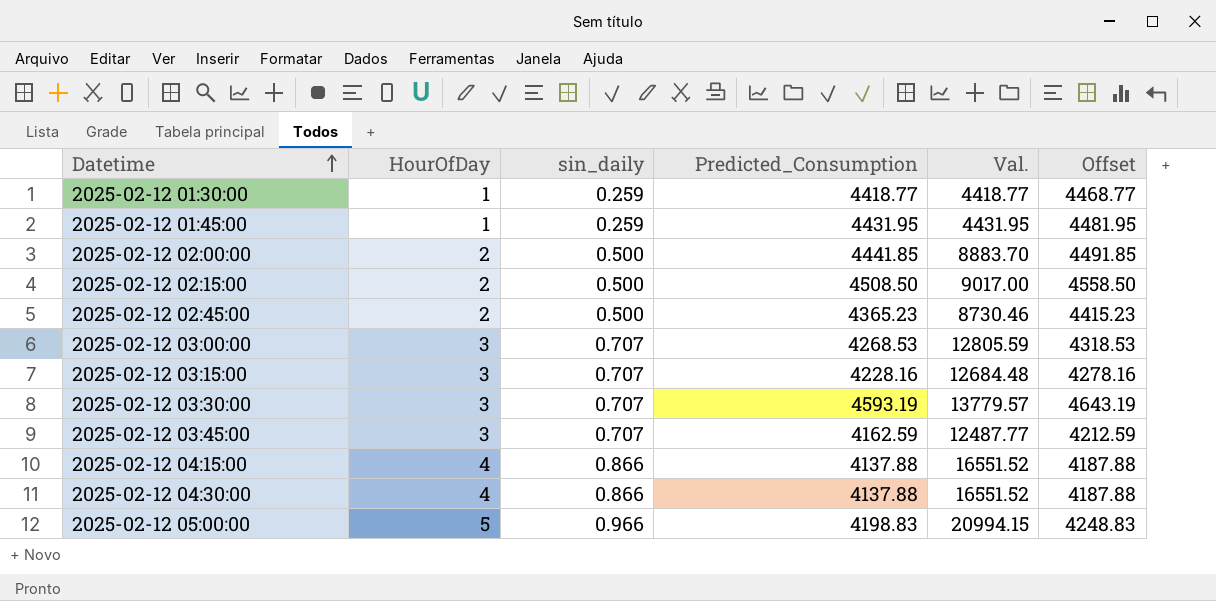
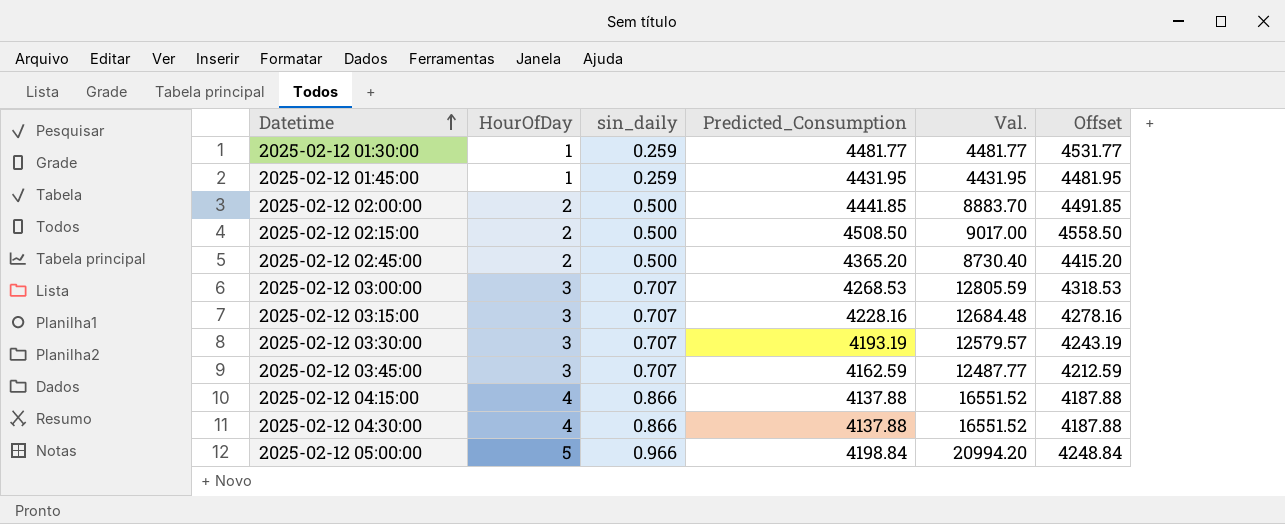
2025-02-12 01:30:00 | Predicted_Consumption: 4418.77 -> 4481.77
2025-02-12 01:30:00 | Val.: 4418.77 -> 4481.77
2025-02-12 01:30:00 | Offset: 4468.77 -> 4531.77
2025-02-12 02:45:00 | Predicted_Consumption: 4365.23 -> 4365.20
2025-02-12 02:45:00 | Val.: 8730.46 -> 8730.40
2025-02-12 02:45:00 | Offset: 4415.23 -> 4415.20
2025-02-12 03:30:00 | Predicted_Consumption: 4593.19 -> 4193.19
2025-02-12 03:30:00 | Val.: 13779.57 -> 12579.57
2025-02-12 03:30:00 | Offset: 4643.19 -> 4243.19
2025-02-12 05:00:00 | Predicted_Consumption: 4198.83 -> 4198.84
2025-02-12 05:00:00 | Val.: 20994.15 -> 20994.20
2025-02-12 05:00:00 | Offset: 4248.83 -> 4248.84

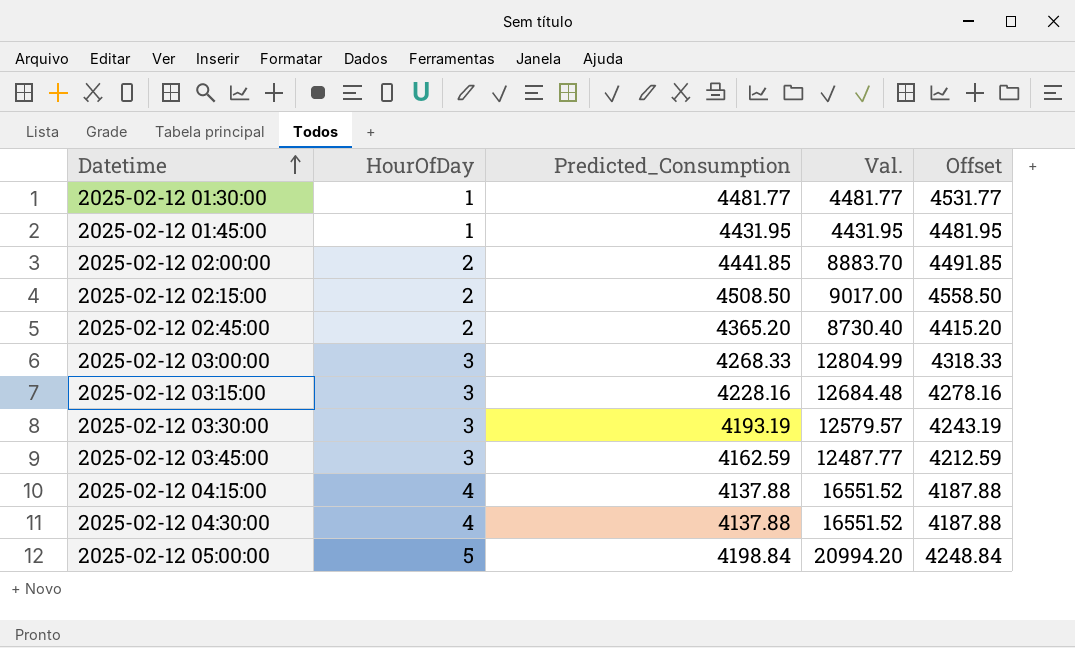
column sin_daily | position: 3 -> none
2025-02-12 03:00:00 | Predicted_Consumption: 4268.53 -> 4268.33
2025-02-12 03:00:00 | Val.: 12805.59 -> 12804.99
2025-02-12 03:00:00 | Offset: 4318.53 -> 4318.33

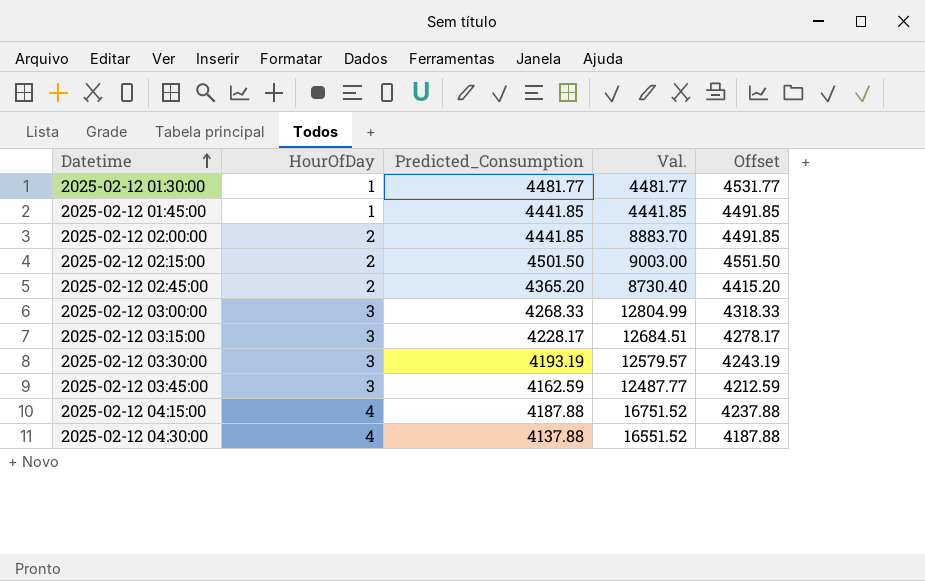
row 2025-02-12 05:00:00: 5 | 4198.84 | 20994.20 | 4248.84 -> none
2025-02-12 01:45:00 | Predicted_Consumption: 4431.95 -> 4441.85
2025-02-12 01:45:00 | Val.: 4431.95 -> 4441.85
2025-02-12 01:45:00 | Offset: 4481.95 -> 4491.85
2025-02-12 02:15:00 | Predicted_Consumption: 4508.50 -> 4501.50
2025-02-12 02:15:00 | Val.: 9017.00 -> 9003.00
2025-02-12 02:15:00 | Offset: 4558.50 -> 4551.50
2025-02-12 03:15:00 | Predicted_Consumption: 4228.16 -> 4228.17
2025-02-12 03:15:00 | Val.: 12684.48 -> 12684.51
2025-02-12 03:15:00 | Offset: 4278.16 -> 4278.17
2025-02-12 04:15:00 | Predicted_Consumption: 4137.88 -> 4187.88
2025-02-12 04:15:00 | Val.: 16551.52 -> 16751.52
2025-02-12 04:15:00 | Offset: 4187.88 -> 4237.88

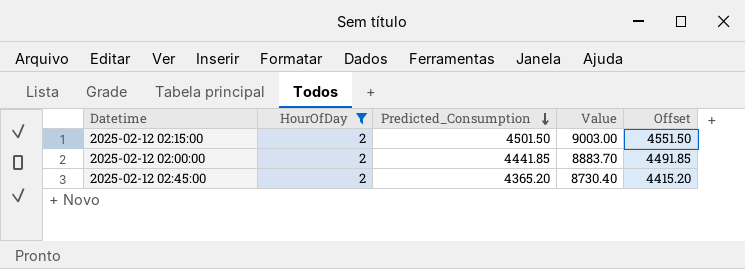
filter: none -> HourOfDay = 2
row order: Datetime ascending -> Predicted_Consumption descending
column name: Val. -> Value

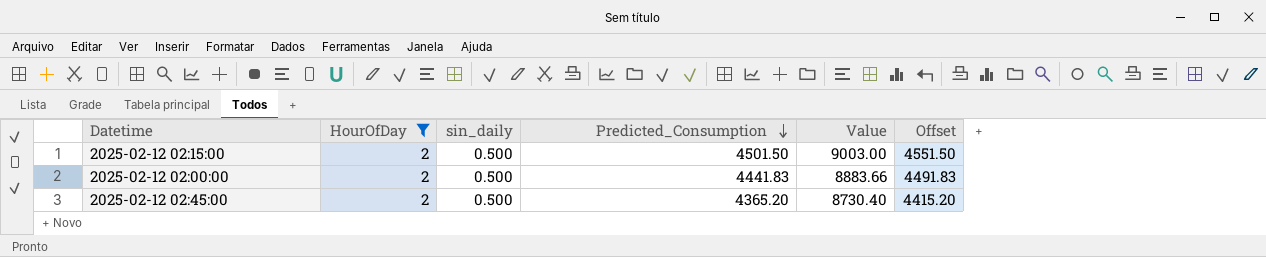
column sin_daily | position: none -> 3
2025-02-12 02:00:00 | Predicted_Consumption: 4441.85 -> 4441.83
2025-02-12 02:00:00 | Value: 8883.70 -> 8883.66
2025-02-12 02:00:00 | Offset: 4491.85 -> 4491.83

